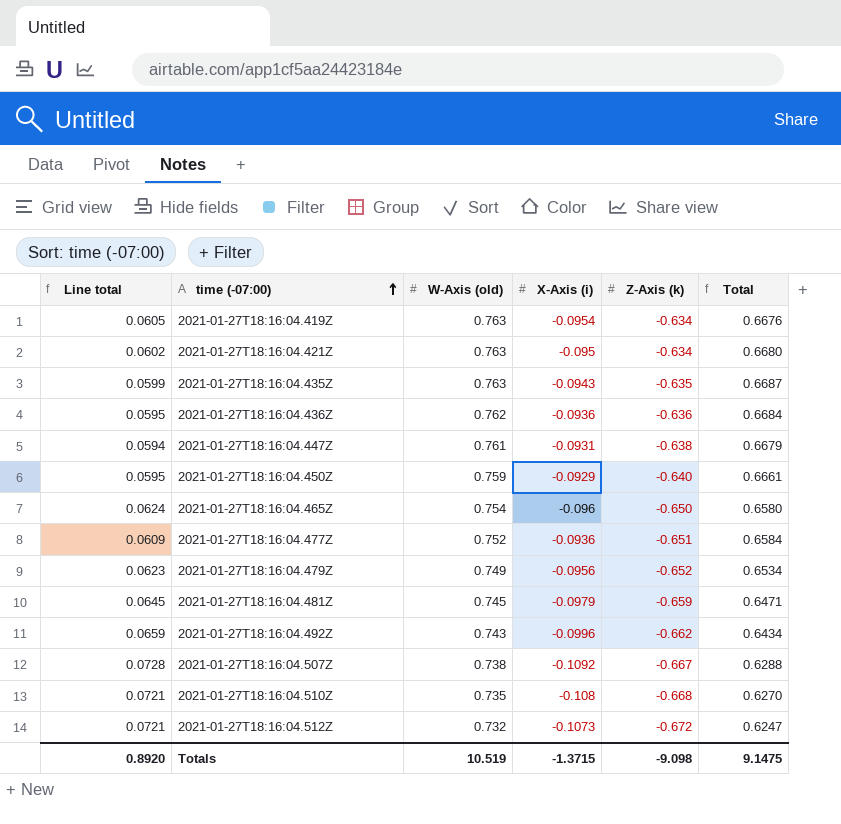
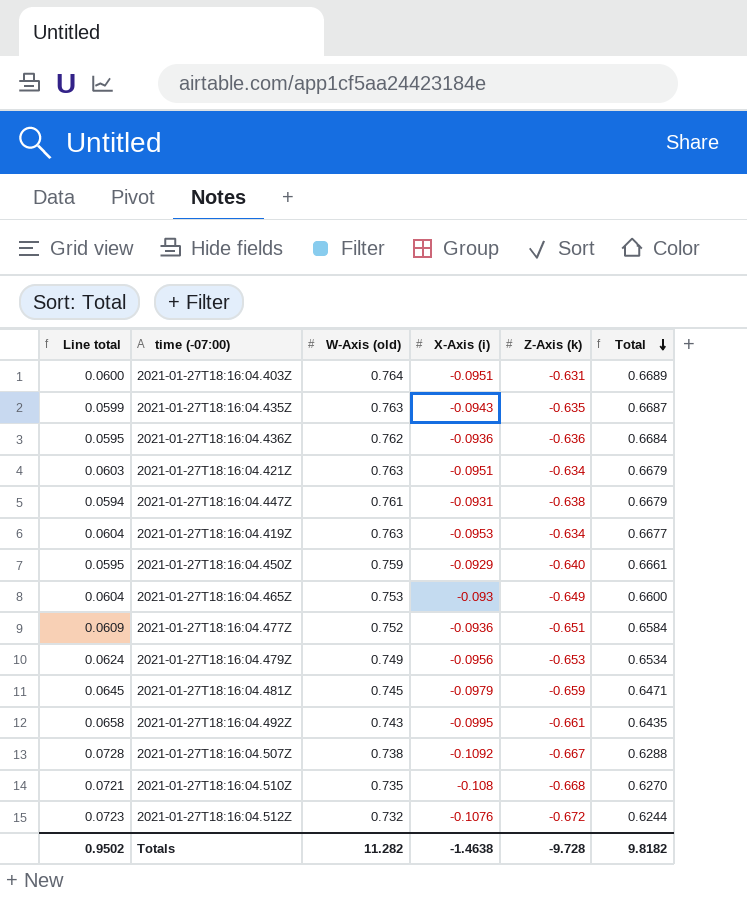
row order: time (-07:00) ascending -> Total descending
row 2021-01-27T18:16:04.403Z: none -> 0.0600 | 0.764 | -0.0951 | -0.631 | 0.6689
2021-01-27T18:16:04.421Z | Line total: 0.0602 -> 0.0603
2021-01-27T18:16:04.421Z | X-Axis (i): -0.095 -> -0.0951
2021-01-27T18:16:04.421Z | Total: 0.6680 -> 0.6679
2021-01-27T18:16:04.419Z | Line total: 0.0605 -> 0.0604
2021-01-27T18:16:04.419Z | X-Axis (i): -0.0954 -> -0.0953
2021-01-27T18:16:04.419Z | Total: 0.6676 -> 0.6677
2021-01-27T18:16:04.465Z | Line total: 0.0624 -> 0.0604
2021-01-27T18:16:04.465Z | W-Axis (old): 0.754 -> 0.753
2021-01-27T18:16:04.465Z | X-Axis (i): -0.096 -> -0.093
2021-01-27T18:16:04.465Z | Z-Axis (k): -0.650 -> -0.649
2021-01-27T18:16:04.465Z | Total: 0.6580 -> 0.6600
2021-01-27T18:16:04.479Z | Line total: 0.0623 -> 0.0624
2021-01-27T18:16:04.479Z | Z-Axis (k): -0.652 -> -0.653
2021-01-27T18:16:04.492Z | Line total: 0.0659 -> 0.0658
2021-01-27T18:16:04.492Z | X-Axis (i): -0.0996 -> -0.0995
2021-01-27T18:16:04.492Z | Z-Axis (k): -0.662 -> -0.661
2021-01-27T18:16:04.492Z | Total: 0.6434 -> 0.6435
2021-01-27T18:16:04.512Z | Line total: 0.0721 -> 0.0723
2021-01-27T18:16:04.512Z | X-Axis (i): -0.1073 -> -0.1076
2021-01-27T18:16:04.512Z | Total: 0.6247 -> 0.6244
Totals | Line total: 0.8920 -> 0.9502
Totals | W-Axis (old): 10.519 -> 11.282
Totals | X-Axis (i): -1.3715 -> -1.4638
Totals | Z-Axis (k): -9.098 -> -9.728
Totals | Total: 9.1475 -> 9.8182

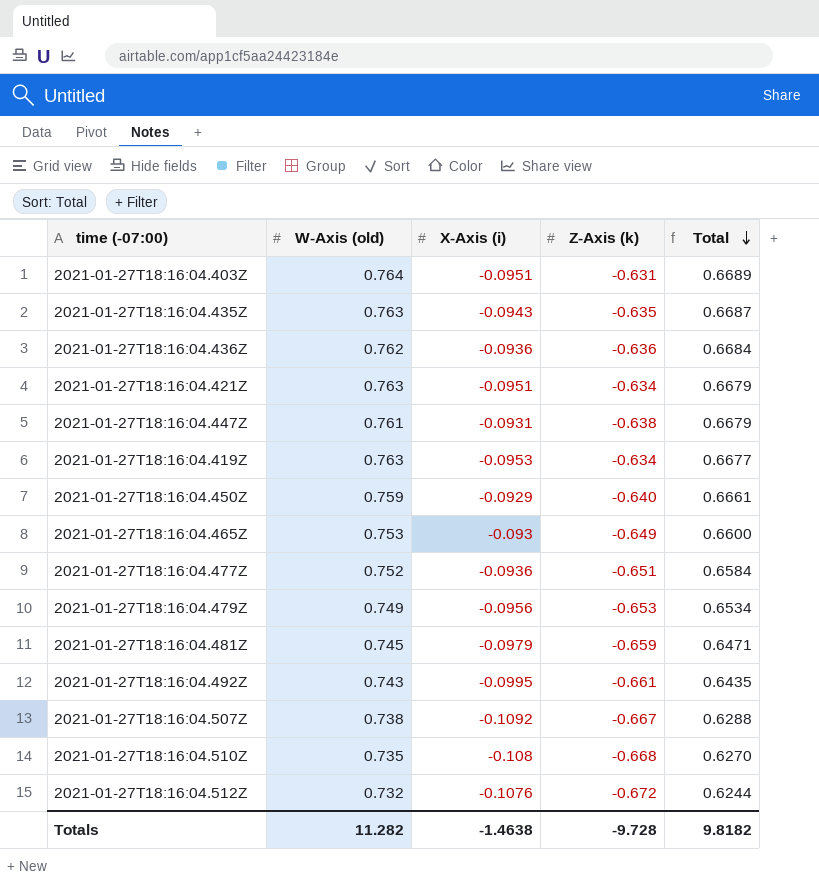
column Line total | formula: [X-Axis (i)] * [Z-Axis (k)] -> none

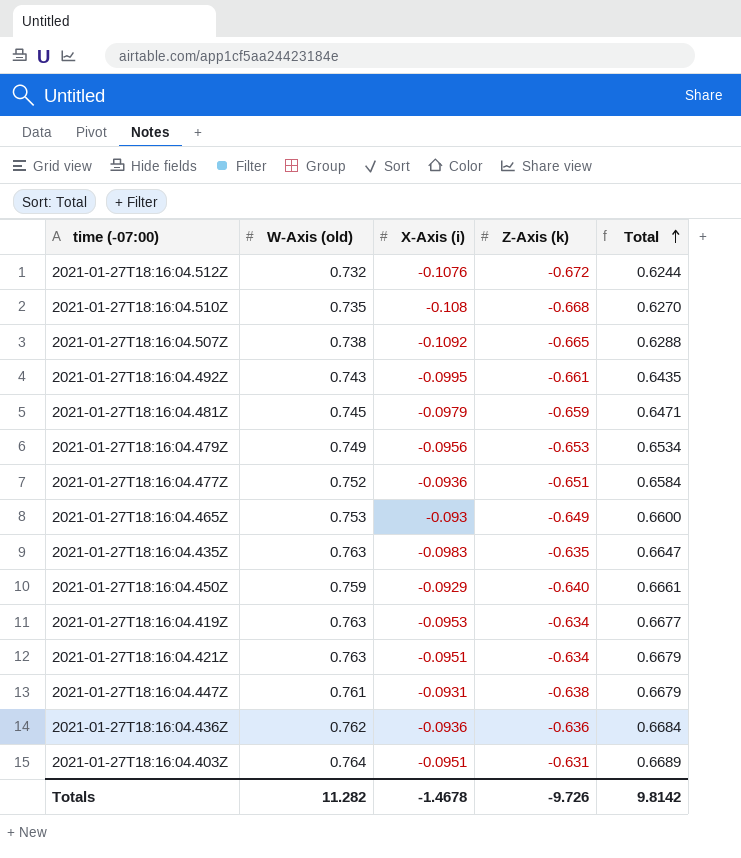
row order: Total descending -> Total ascending
2021-01-27T18:16:04.507Z | Z-Axis (k): -0.667 -> -0.665
2021-01-27T18:16:04.435Z | X-Axis (i): -0.0943 -> -0.0983
2021-01-27T18:16:04.435Z | Total: 0.6687 -> 0.6647
Totals | X-Axis (i): -1.4638 -> -1.4678
Totals | Z-Axis (k): -9.728 -> -9.726
Totals | Total: 9.8182 -> 9.8142

